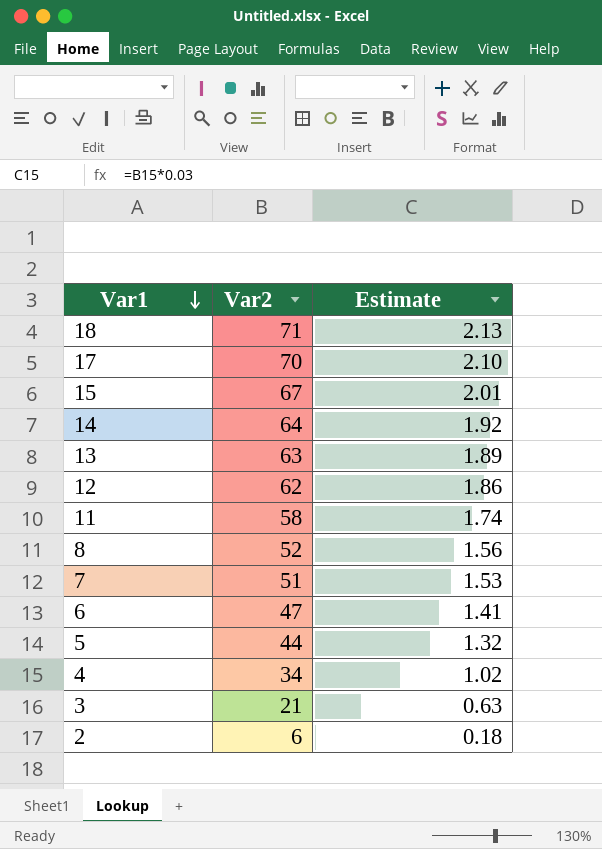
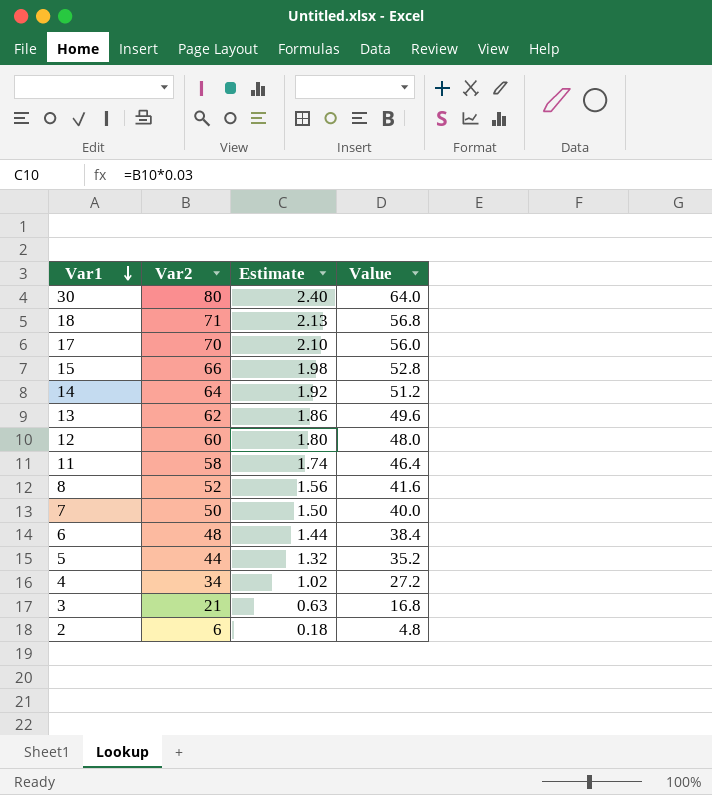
column Value | formula: none -> [Var2] * 0.8
row 30: none -> 80 | 2.40 | 64.0
15 | Var2: 67 -> 66
15 | Estimate: 2.01 -> 1.98
13 | Var2: 63 -> 62
13 | Estimate: 1.89 -> 1.86
12 | Var2: 62 -> 60
12 | Estimate: 1.86 -> 1.80
7 | Var2: 51 -> 50
7 | Estimate: 1.53 -> 1.50
6 | Var2: 47 -> 48
6 | Estimate: 1.41 -> 1.44

